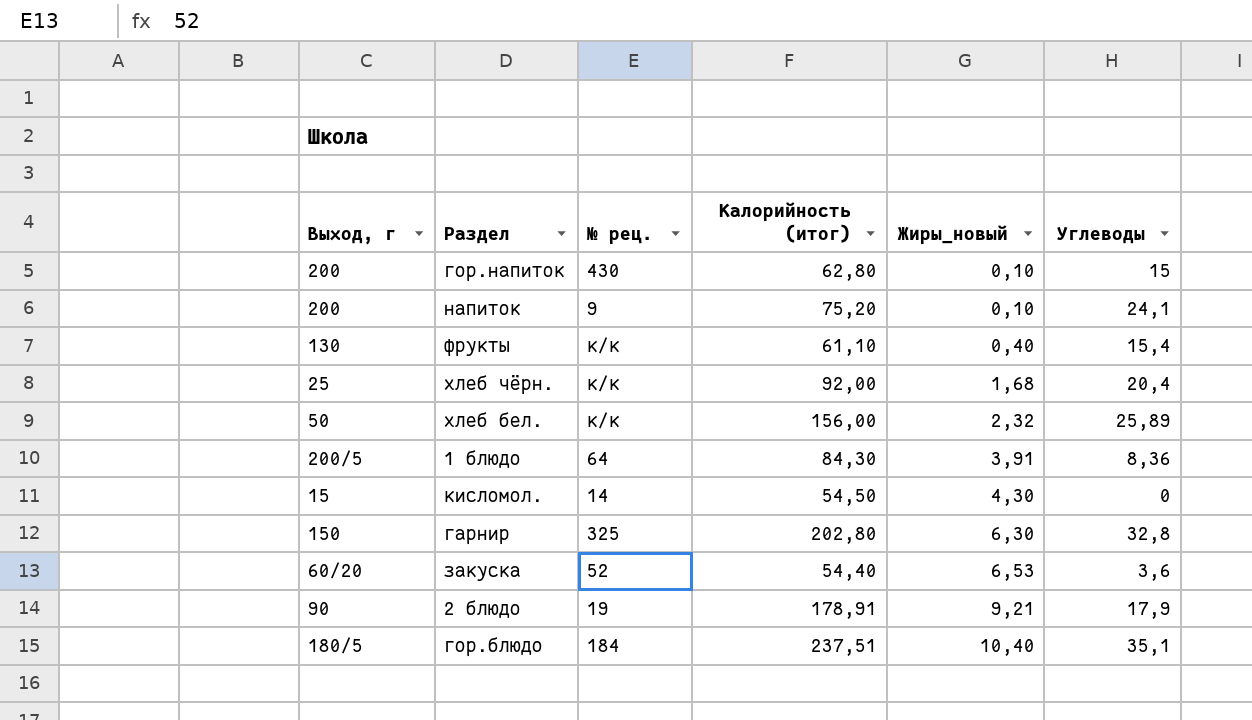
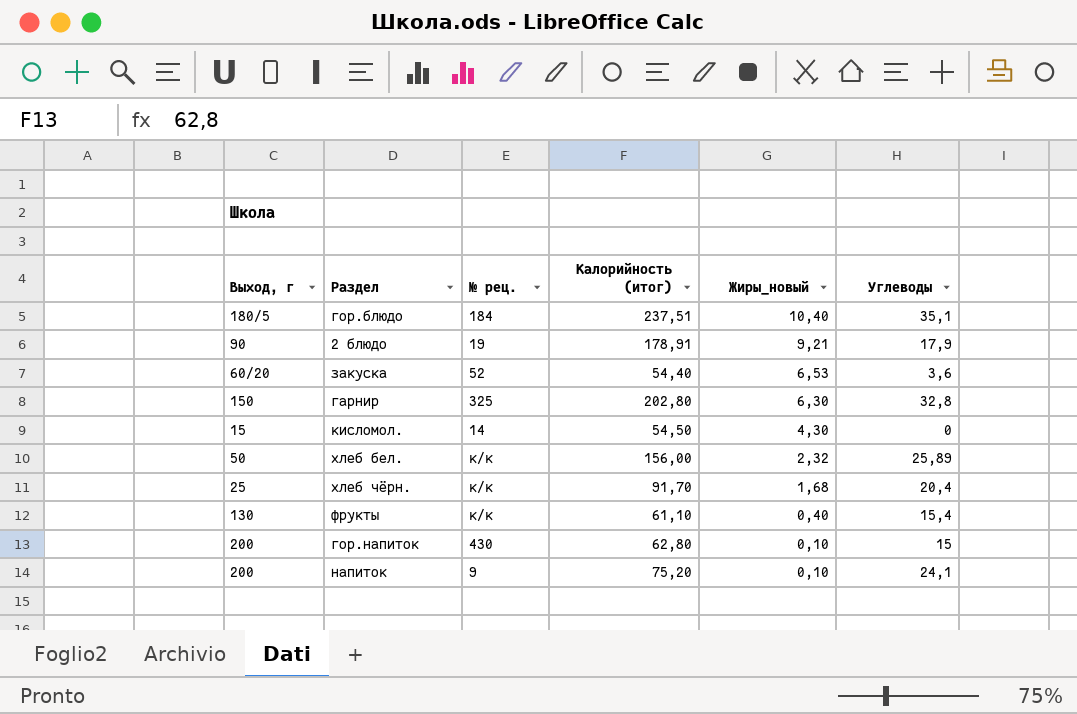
row order: Жиры_новый ascending -> Жиры_новый descending
row 1 блюдо: 200/5 | 64 | 84,30 | 3,91 | 8,36 -> none
хлеб чёрн. | Калорийность (итог): 92,00 -> 91,70

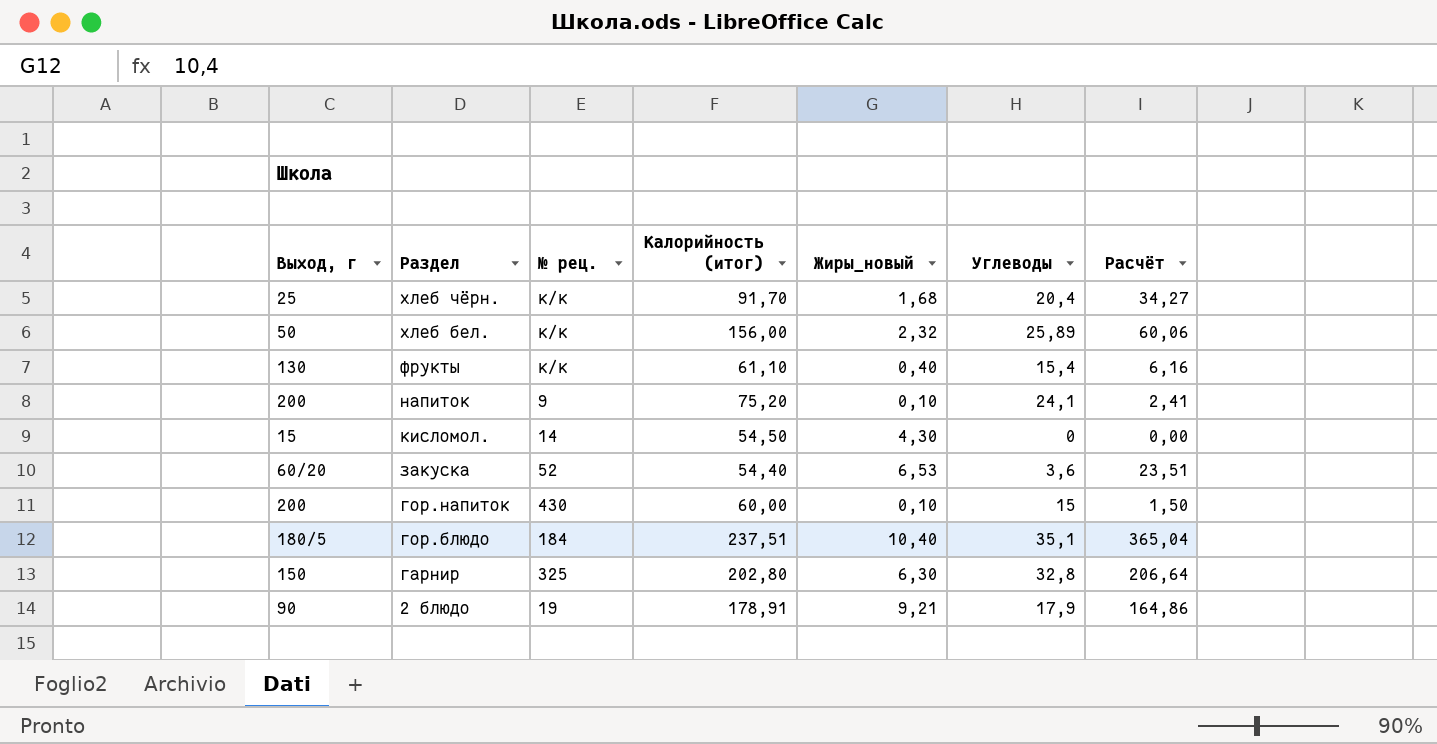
row order: Жиры_новый descending -> Раздел descending
column Расчёт | formula: none -> [Жиры_новый] * [Углеводы]
гор.напиток | Калорийность (итог): 62,80 -> 60,00

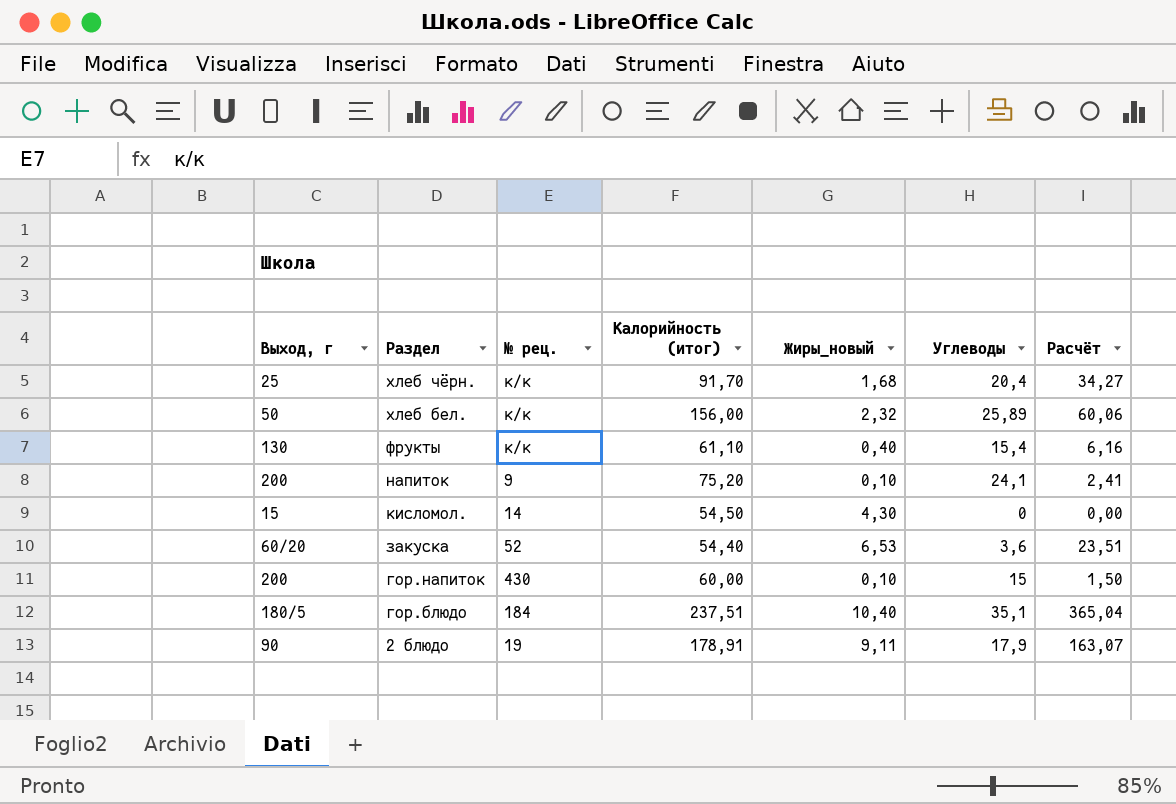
row гарнир: 150 | 325 | 202,80 | 6,30 | 32,8 | 206,64 -> none
2 блюдо | Жиры_новый: 9,21 -> 9,11
2 блюдо | Расчёт: 164,86 -> 163,07

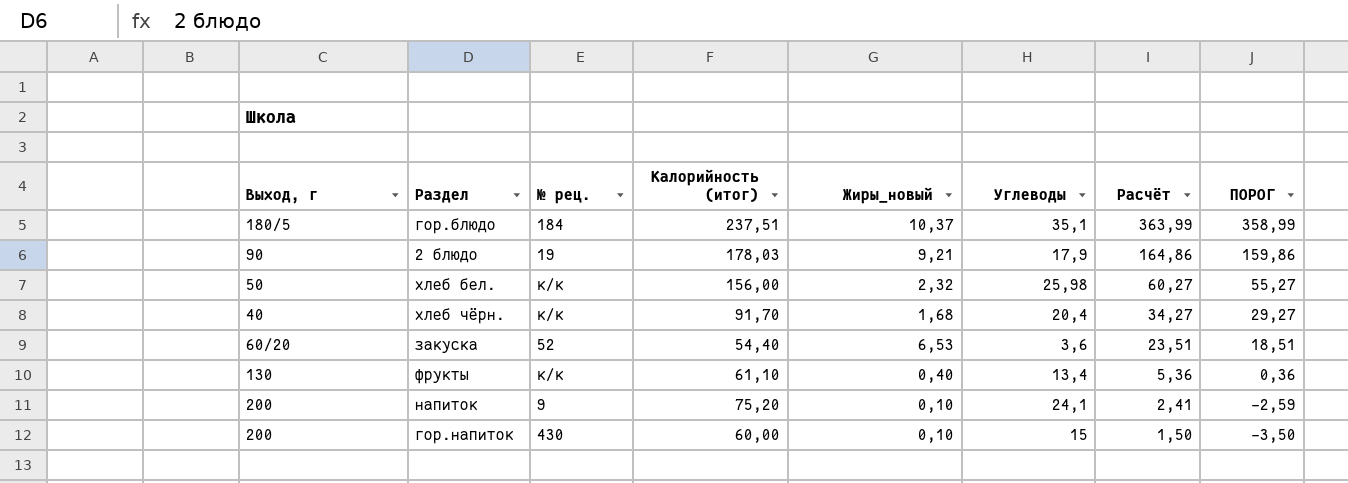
row order: Раздел descending -> Расчёт descending
column ПОРОГ | formula: none -> [Расчёт] - 5
row кисломол.: 15 | 14 | 54,50 | 4,30 | 0 | 0,00 -> none
гор.блюдо | Жиры_новый: 10,40 -> 10,37
гор.блюдо | Расчёт: 365,04 -> 363,99
2 блюдо | Калорийность (итог): 178,91 -> 178,03
2 блюдо | Жиры_новый: 9,11 -> 9,21
2 блюдо | Расчёт: 163,07 -> 164,86
хлеб бел. | Углеводы: 25,89 -> 25,98
хлеб бел. | Расчёт: 60,06 -> 60,27
хлеб чёрн. | Выход, г: 25 -> 40
фрукты | Углеводы: 15,4 -> 13,4
фрукты | Расчёт: 6,16 -> 5,36

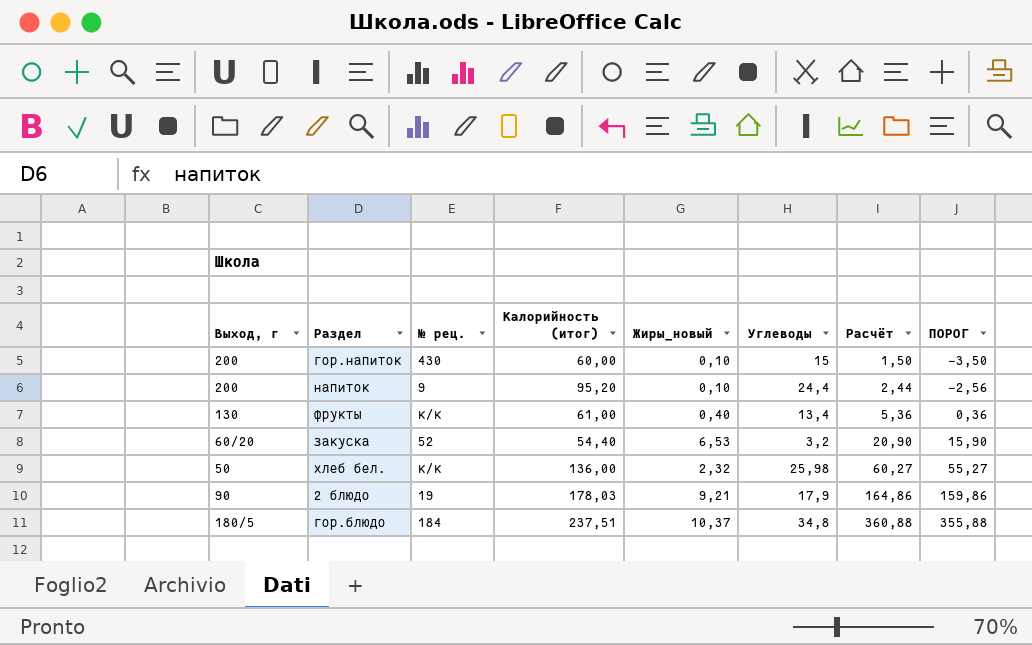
row order: Расчёт descending -> Расчёт ascending
row хлеб чёрн.: 40 | к/к | 91,70 | 1,68 | 20,4 | 34,27 | 29,27 -> none
напиток | Калорийность (итог): 75,20 -> 95,20
напиток | Углеводы: 24,1 -> 24,4
напиток | Расчёт: 2,41 -> 2,44
напиток | ПОРОГ: -2,59 -> -2,56
фрукты | Калорийность (итог): 61,10 -> 61,00
закуска | Углеводы: 3,6 -> 3,2
закуска | Расчёт: 23,51 -> 20,90
закуска | ПОРОГ: 18,51 -> 15,90
хлеб бел. | Калорийность (итог): 156,00 -> 136,00
гор.блюдо | Углеводы: 35,1 -> 34,8
гор.блюдо | Расчёт: 363,99 -> 360,88
гор.блюдо | ПОРОГ: 358,99 -> 355,88

